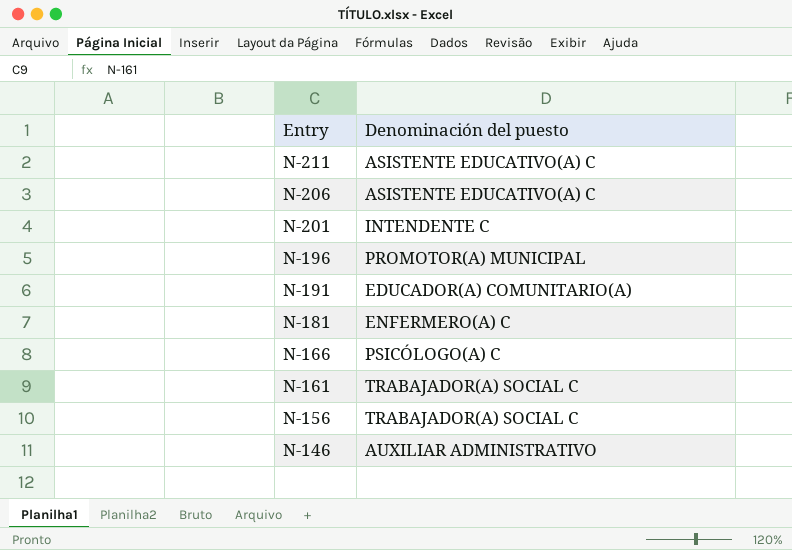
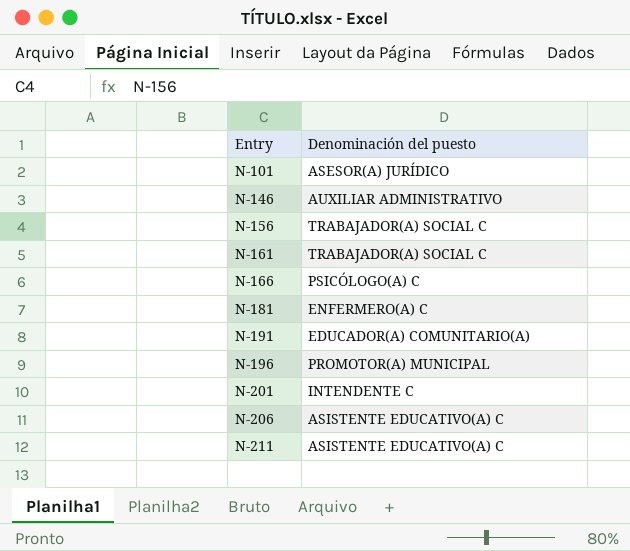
row order: Entry descending -> Entry ascending
row N-101: none -> ASESOR(A) JURÍDICO

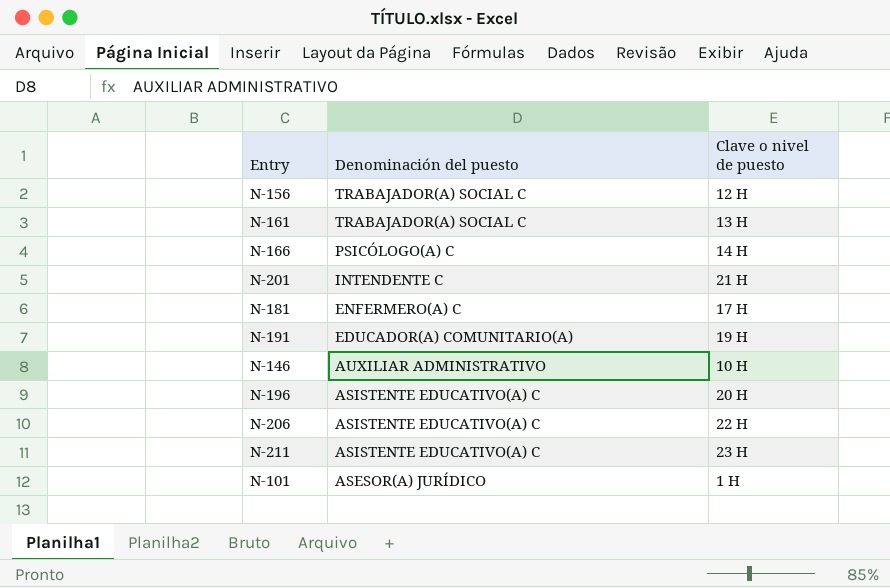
row order: Entry ascending -> Denominación del puesto descending
column Clave o nivel de puesto | position: none -> 3
N-196 | Denominación del puesto: PROMOTOR(A) MUNICIPAL -> ASISTENTE EDUCATIVO(A) C

